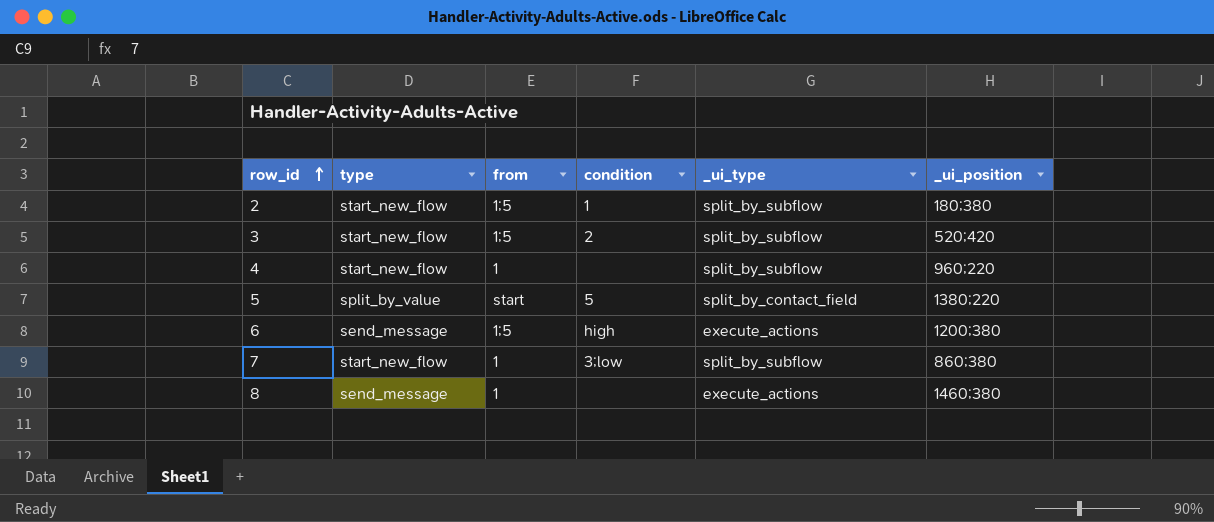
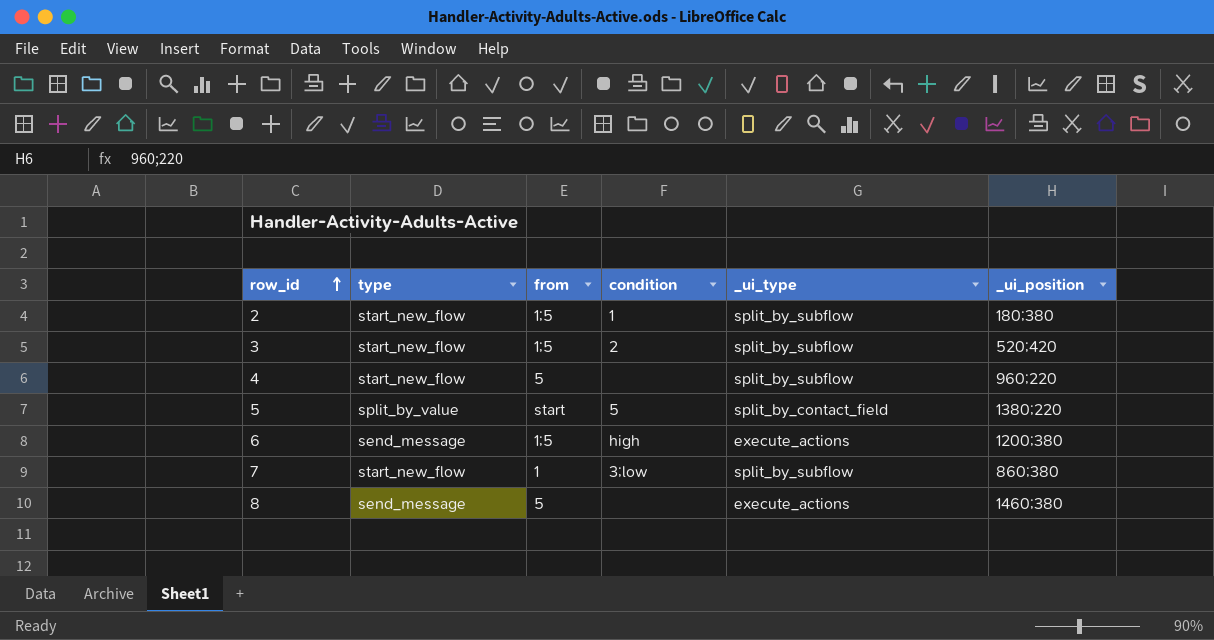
4 | from: 1 -> 5
8 | from: 1 -> 5

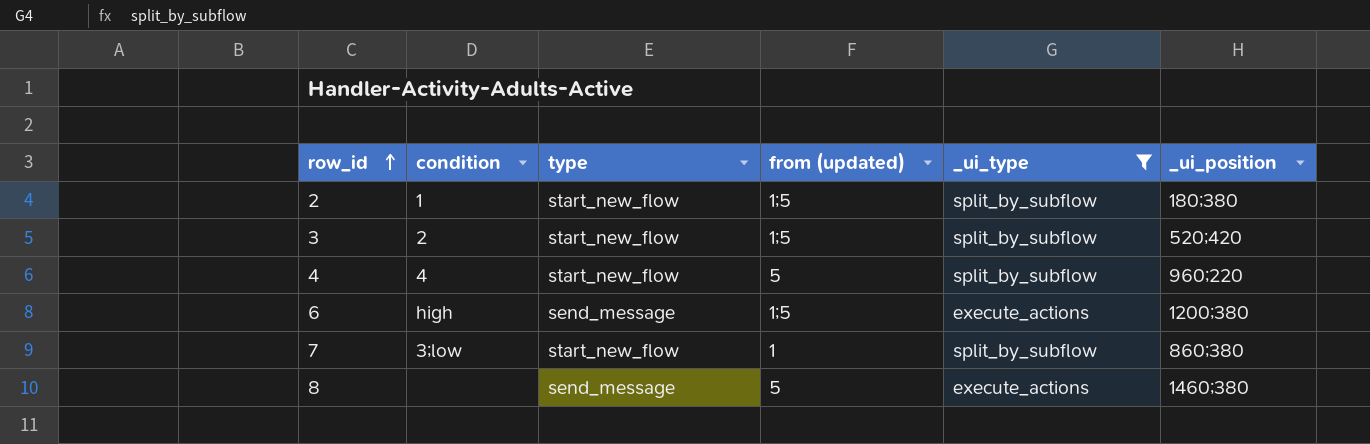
filter: none -> _ui_type != split_by_contact_field
column condition | position: 4 -> 2
column name: from -> from (updated)
4 | condition: none -> 4

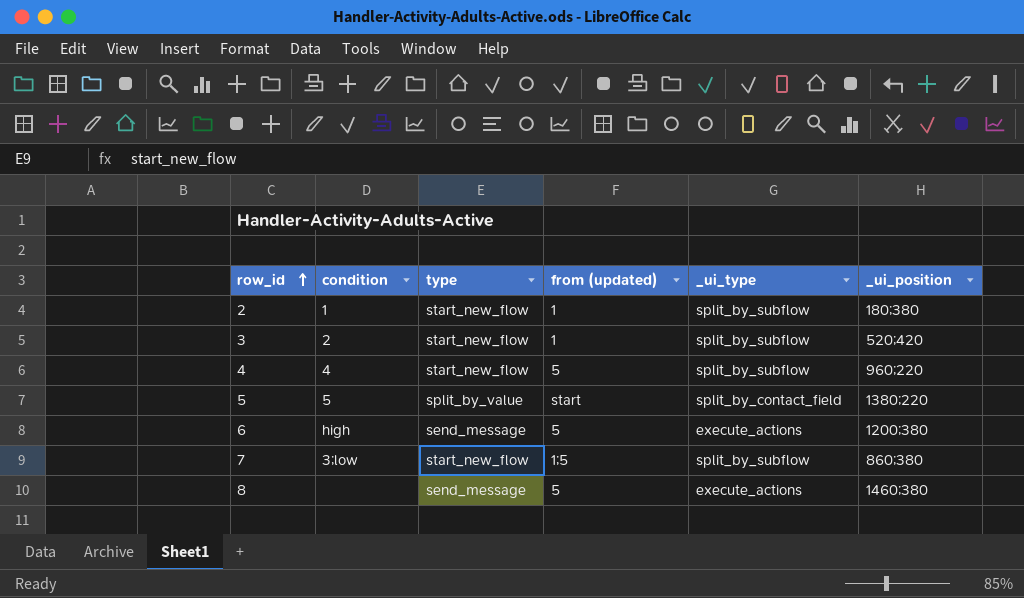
filter: _ui_type != split_by_contact_field -> none
2 | from (updated): 1;5 -> 1
3 | from (updated): 1;5 -> 1
6 | from (updated): 1;5 -> 5
7 | from (updated): 1 -> 1;5

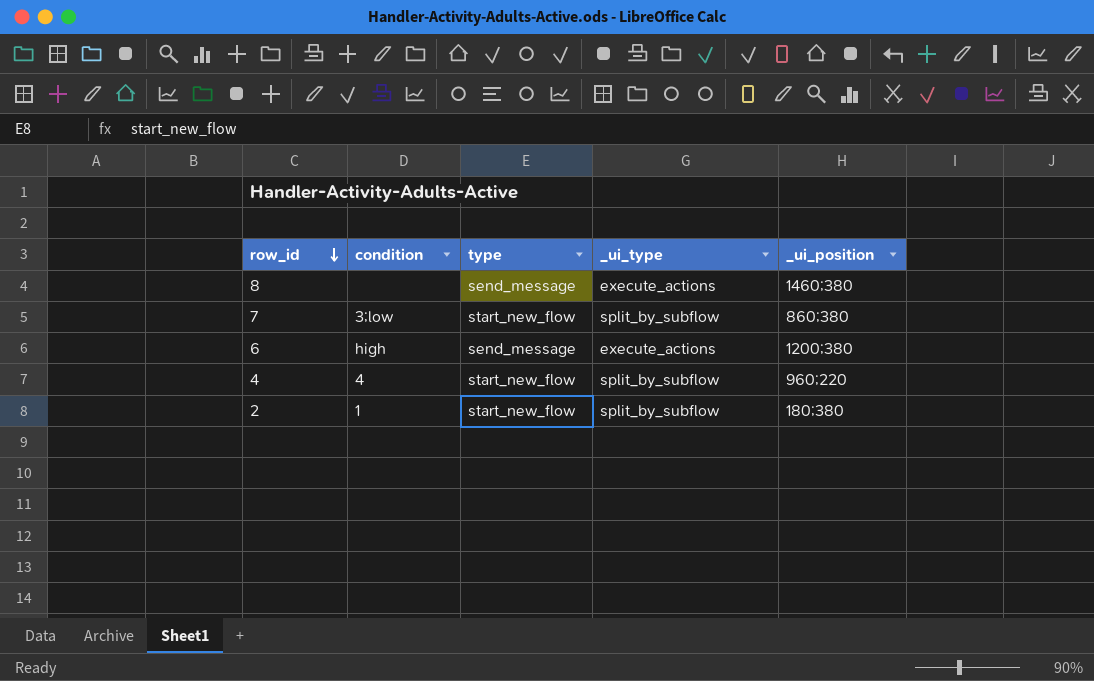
row order: row_id ascending -> row_id descending
column from (updated) | position: 4 -> none
row 3: 2 | start_new_flow | 1 | split_by_subflow | 520;420 -> none
row 5: 5 | split_by_value | start | split_by_contact_field | 1380;220 -> none

